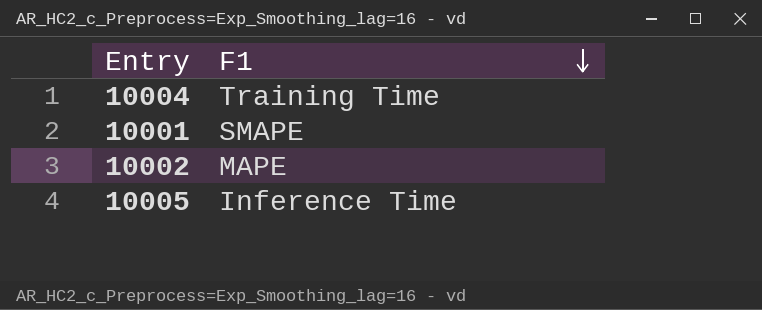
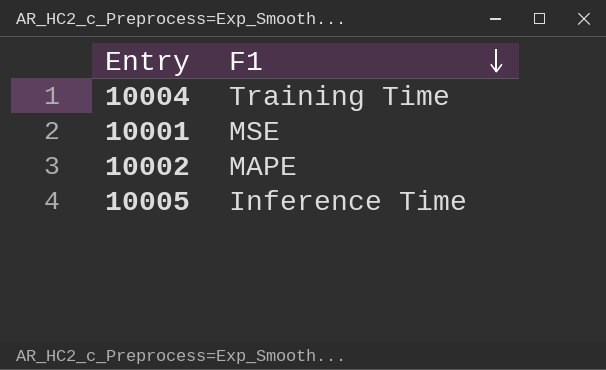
10001 | F1: SMAPE -> MSE

